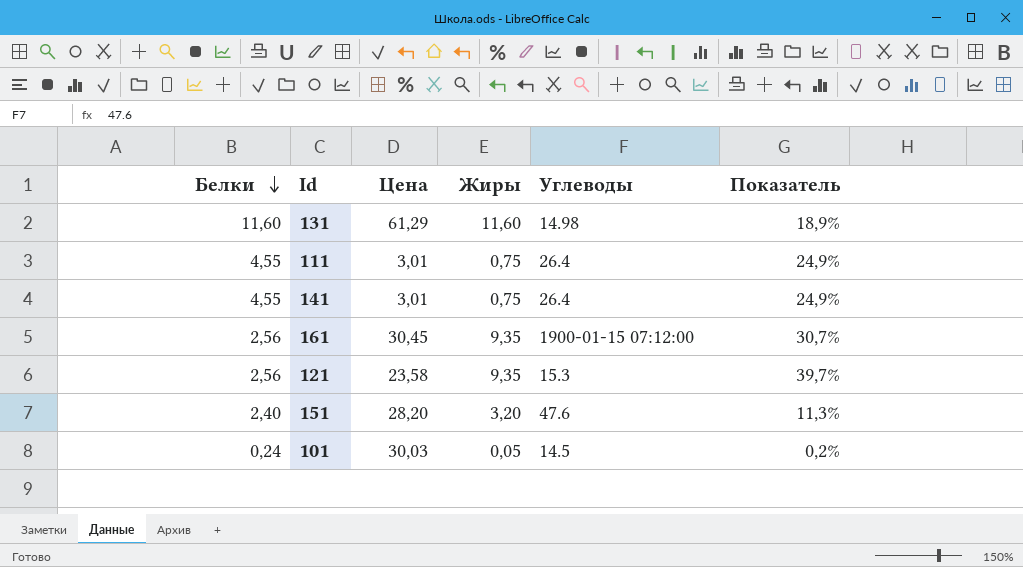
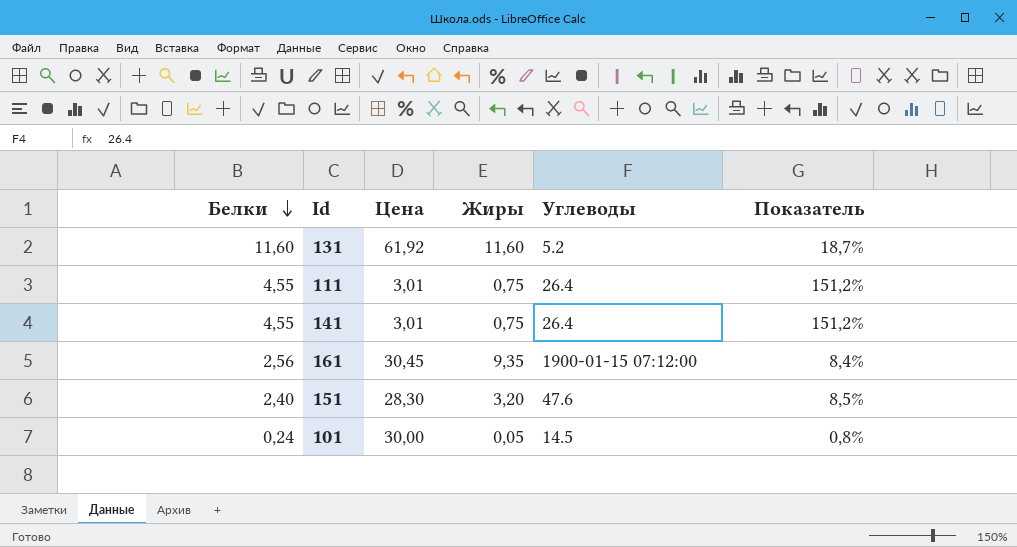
column Показатель | formula: [Жиры] / [Цена] -> [Белки] / [Цена]
row 121: 2,56 | 23,58 | 9,35 | 15.3 | 39,7% -> none
131 | Цена: 61,29 -> 61,92
131 | Углеводы: 14.98 -> 5.2
151 | Цена: 28,20 -> 28,30
101 | Цена: 30,03 -> 30,00

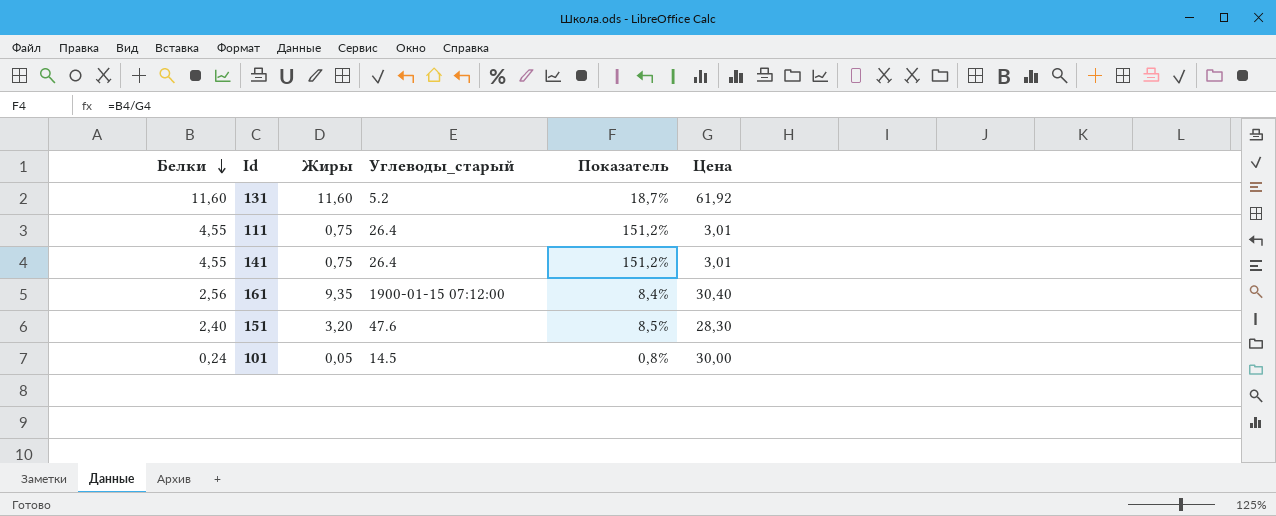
column name: Углеводы -> Углеводы_старый
column Цена | position: 3 -> 6
161 | Цена: 30,45 -> 30,40

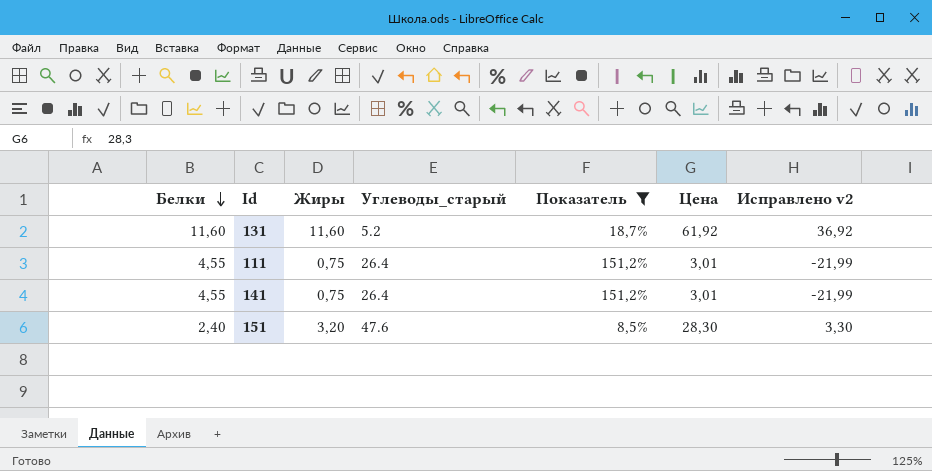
filter: none -> Показатель >= 8,5%
column Исправлено v2 | formula: none -> [Цена] - 25

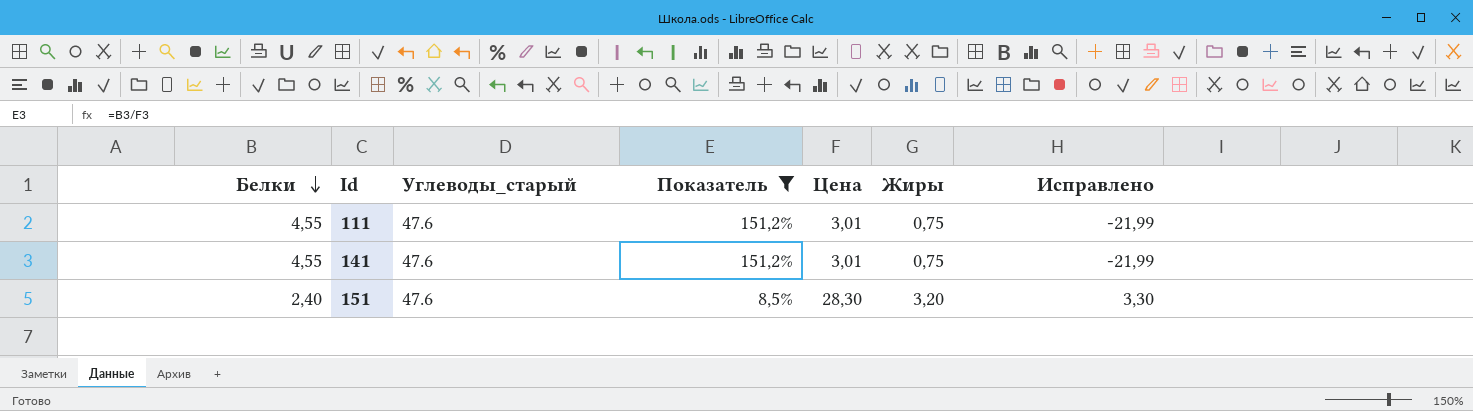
column Жиры | position: 3 -> 6
column name: Исправлено v2 -> Исправлено
row 131: 11,60 | 11,60 | 5.2 | 18,7% | 61,92 | 36,92 -> none
111 | Углеводы_старый: 26.4 -> 47.6
141 | Углеводы_старый: 26.4 -> 47.6

